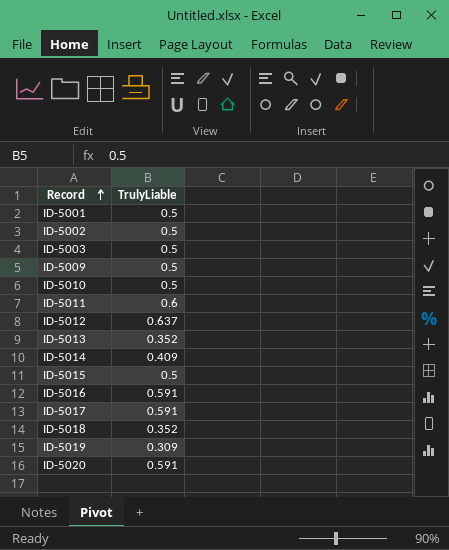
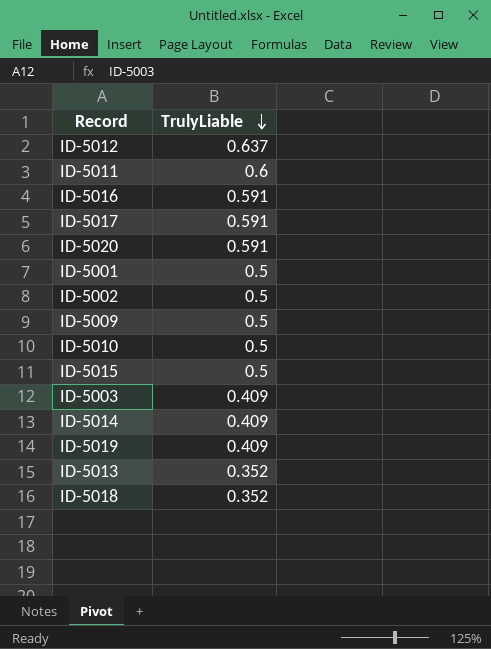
row order: Record ascending -> TrulyLiable descending
ID-5003 | TrulyLiable: 0.5 -> 0.409
ID-5019 | TrulyLiable: 0.309 -> 0.409

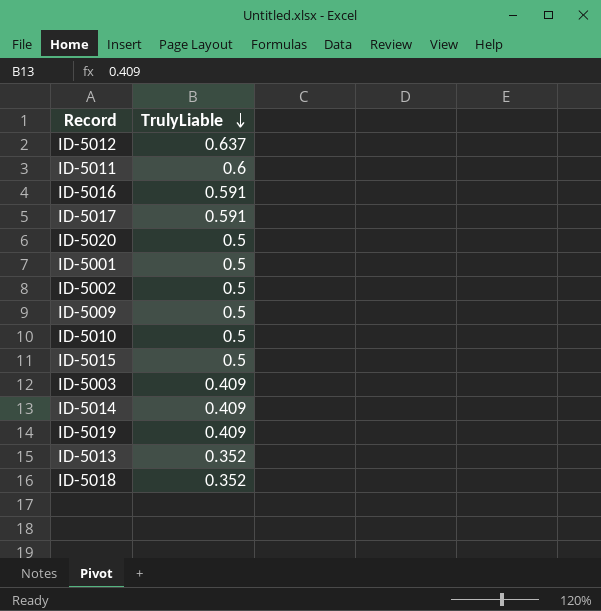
ID-5020 | TrulyLiable: 0.591 -> 0.5

